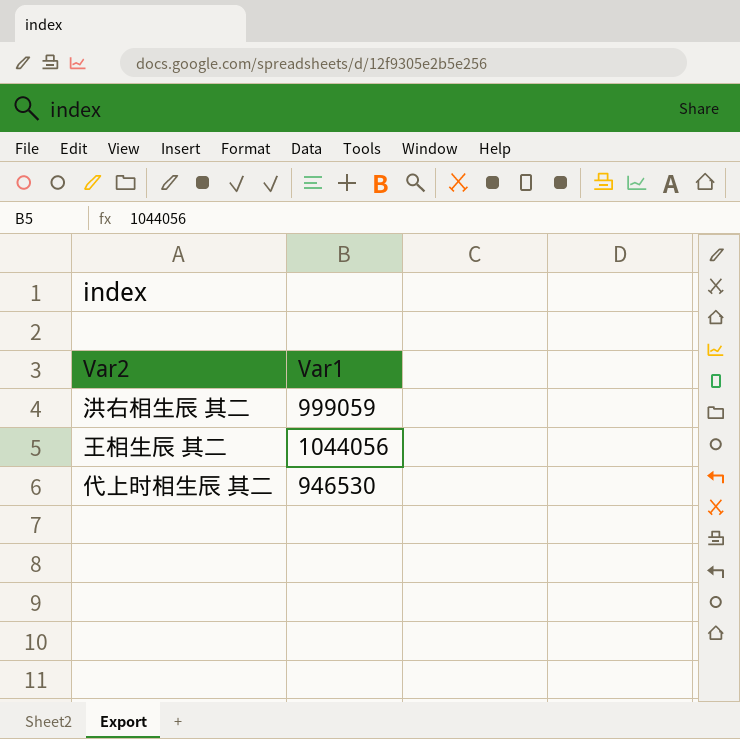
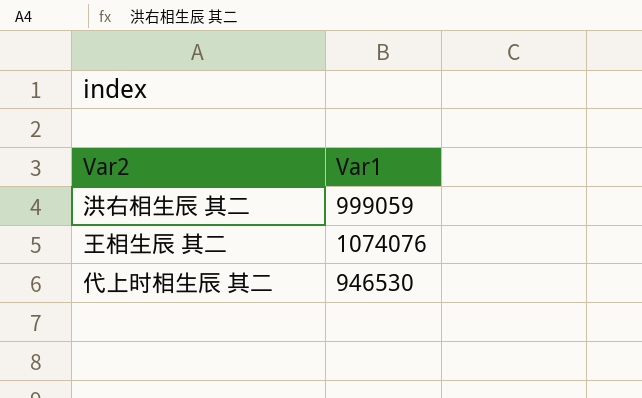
王相生辰 其二 | Var1: 1044056 -> 1074076

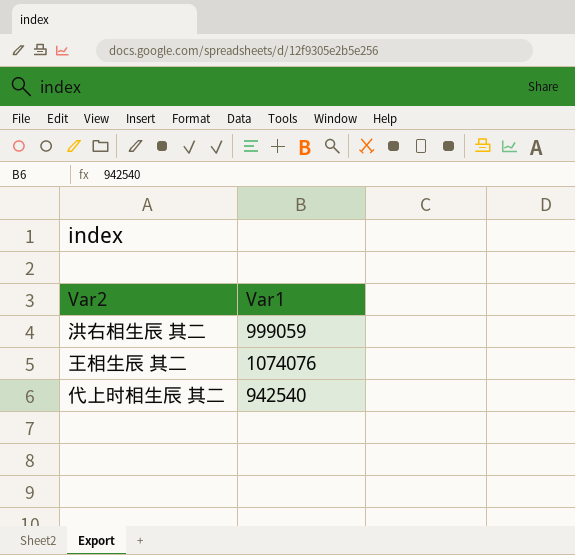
代上时相生辰 其二 | Var1: 946530 -> 942540

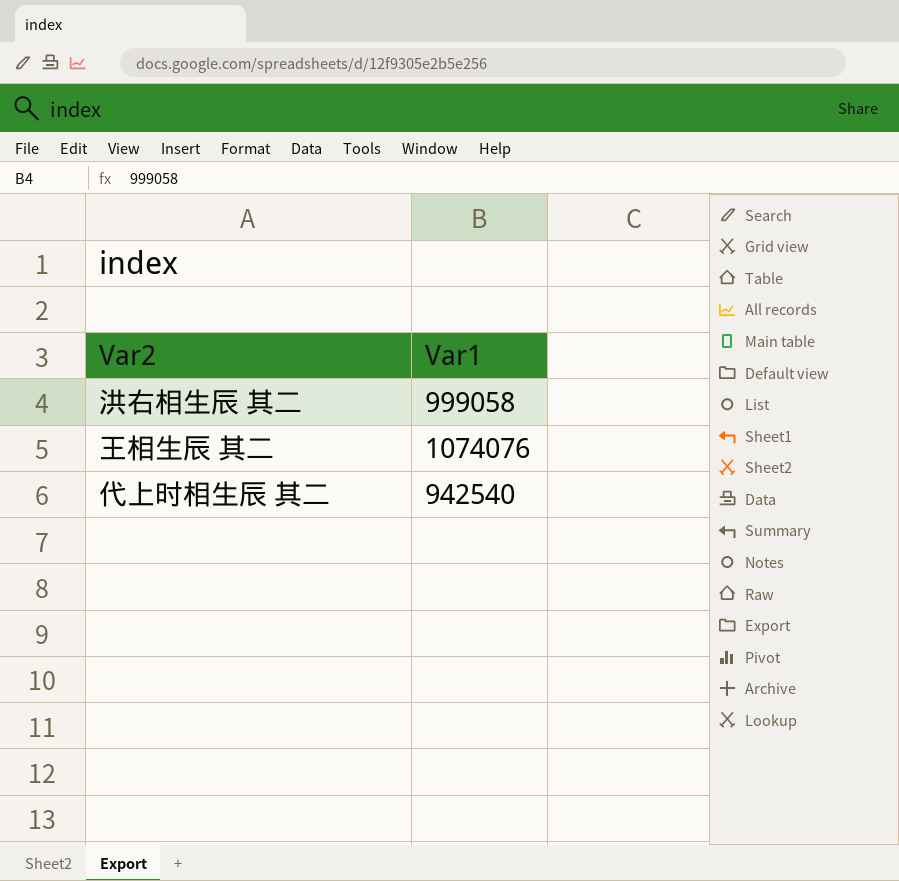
洪右相生辰 其二 | Var1: 999059 -> 999058

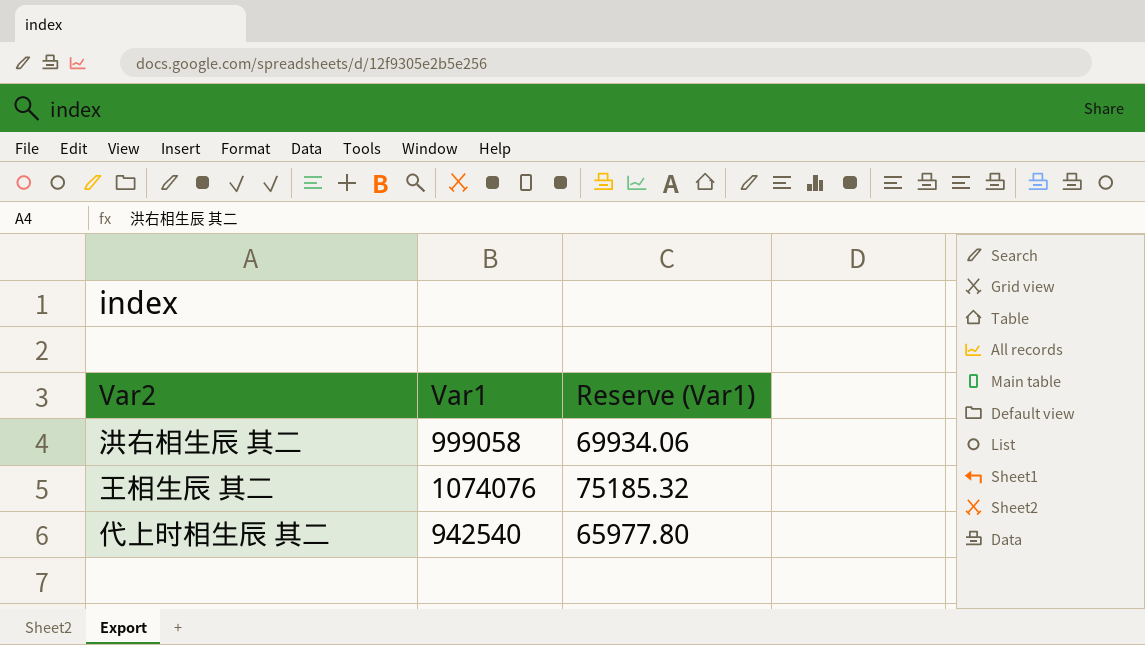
column Reserve (Var1) | formula: none -> [Var1] * 0.07

